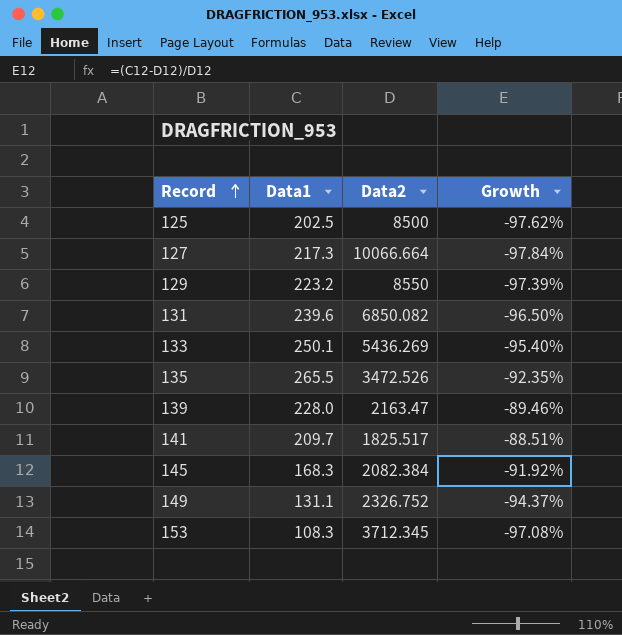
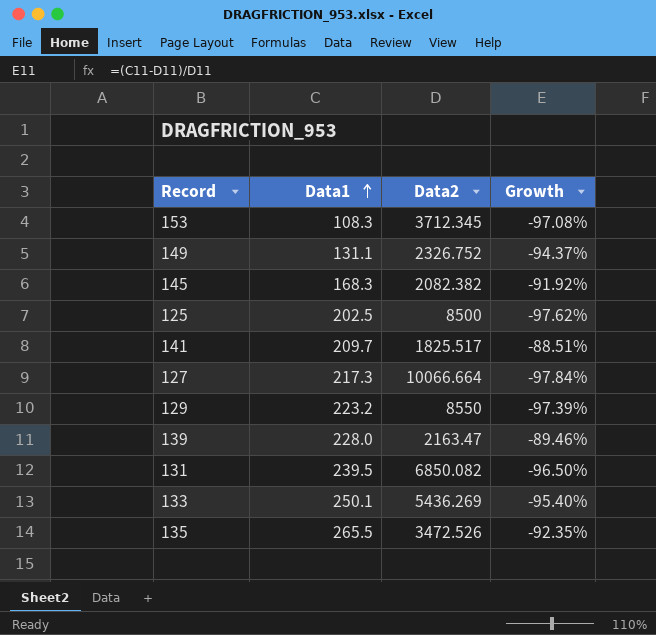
row order: Record ascending -> Data1 ascending
145 | Data2: 2082.384 -> 2082.382
131 | Data1: 239.6 -> 239.5

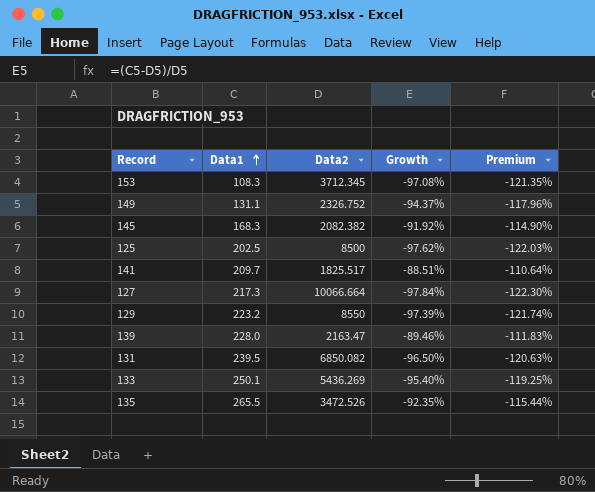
column Premium | formula: none -> [Growth] * 1.25

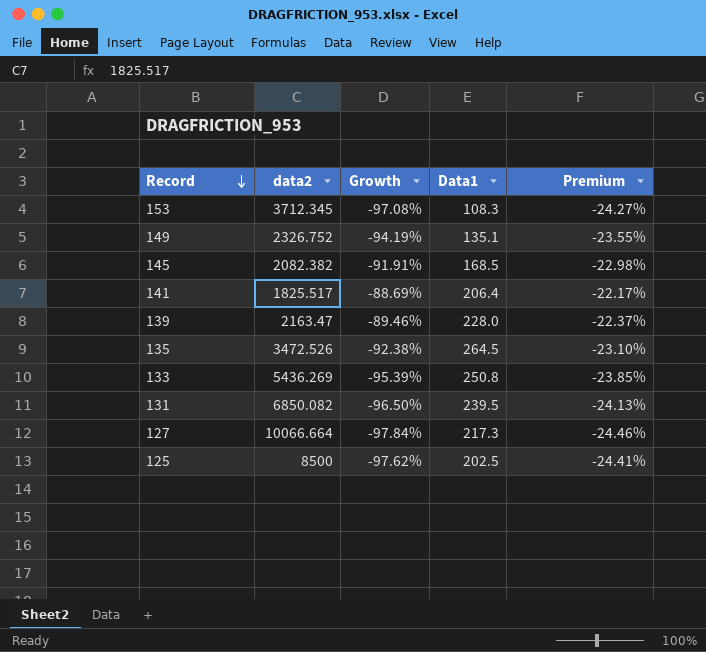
row order: Data1 ascending -> Record descending
column name: Data2 -> data2
column Data1 | position: 2 -> 4
column Premium | formula: [Growth] * 1.25 -> [Growth] * 0.25
row 129: 223.2 | 8550 | -97.39% | -121.74% -> none
149 | Growth: -94.37% -> -94.19%
149 | Data1: 131.1 -> 135.1
145 | Growth: -91.92% -> -91.91%
145 | Data1: 168.3 -> 168.5
141 | Growth: -88.51% -> -88.69%
141 | Data1: 209.7 -> 206.4
135 | Growth: -92.35% -> -92.38%
135 | Data1: 265.5 -> 264.5
133 | Growth: -95.40% -> -95.39%
133 | Data1: 250.1 -> 250.8

